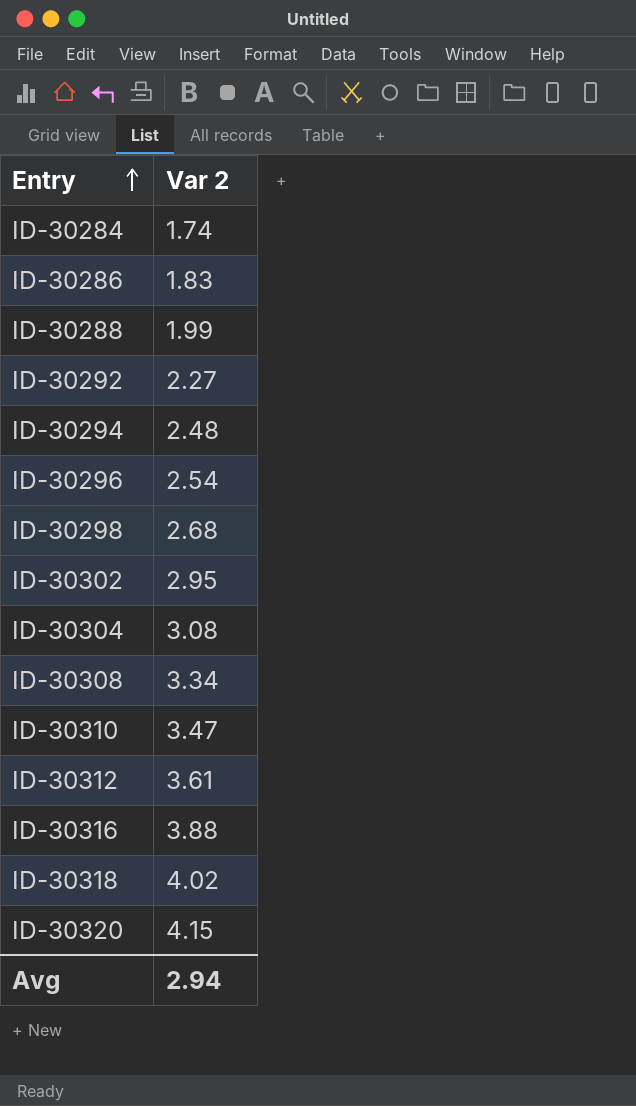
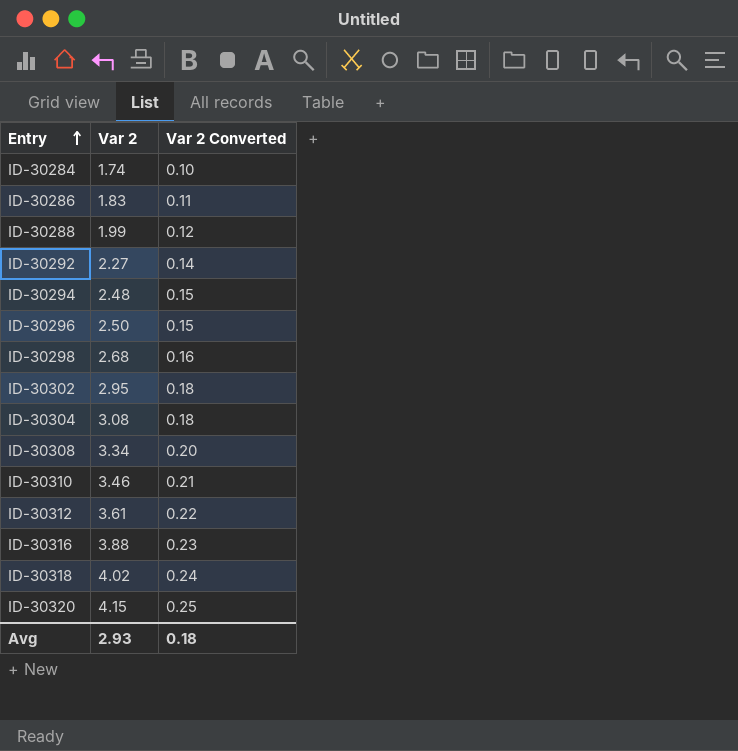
column Var 2 Converted | formula: none -> [Var 2] * 0.06
ID-30296 | Var 2: 2.54 -> 2.50
ID-30310 | Var 2: 3.47 -> 3.46
Avg | Var 2: 2.94 -> 2.93

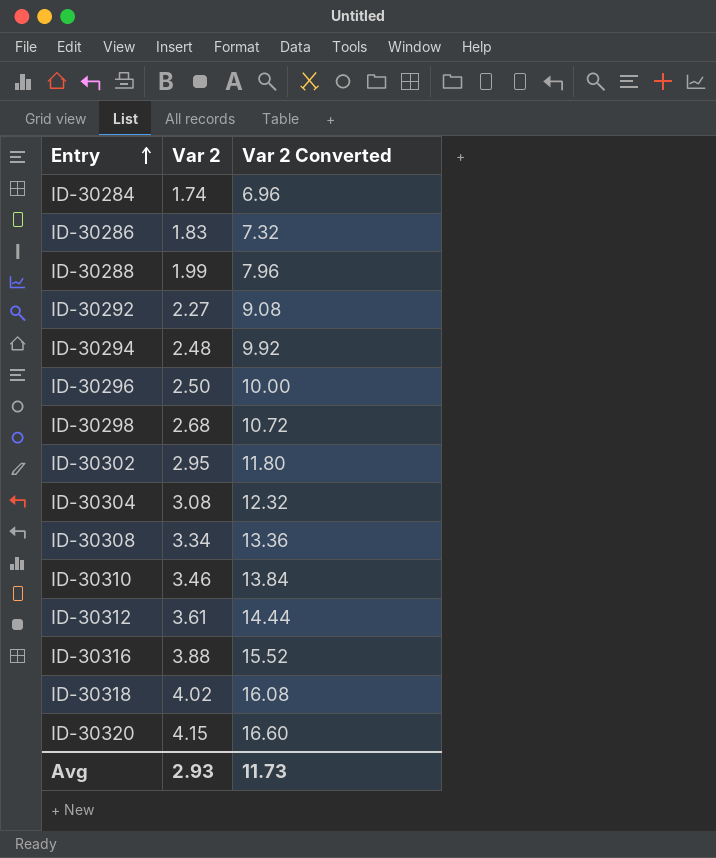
column Var 2 Converted | formula: [Var 2] * 0.06 -> [Var 2] * 4
Avg | Var 2 Converted: 0.18 -> 11.73

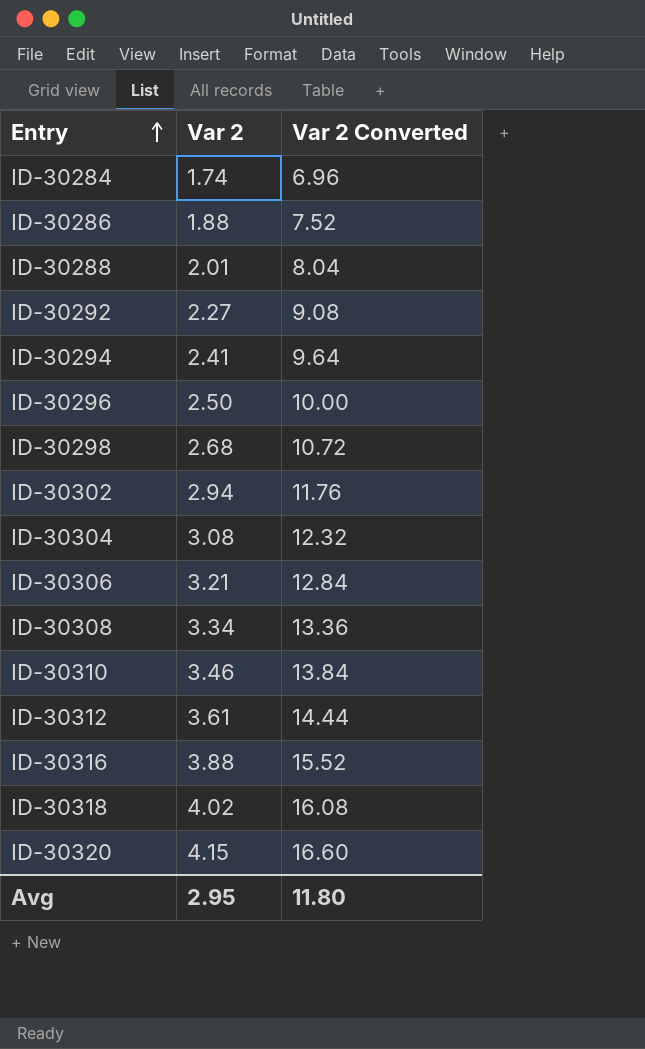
ID-30286 | Var 2: 1.83 -> 1.88
ID-30286 | Var 2 Converted: 7.32 -> 7.52
ID-30288 | Var 2: 1.99 -> 2.01
ID-30288 | Var 2 Converted: 7.96 -> 8.04
ID-30294 | Var 2: 2.48 -> 2.41
ID-30294 | Var 2 Converted: 9.92 -> 9.64
ID-30302 | Var 2: 2.95 -> 2.94
ID-30302 | Var 2 Converted: 11.80 -> 11.76
row ID-30306: none -> 3.21 | 12.84
Avg | Var 2: 2.93 -> 2.95
Avg | Var 2 Converted: 11.73 -> 11.80

